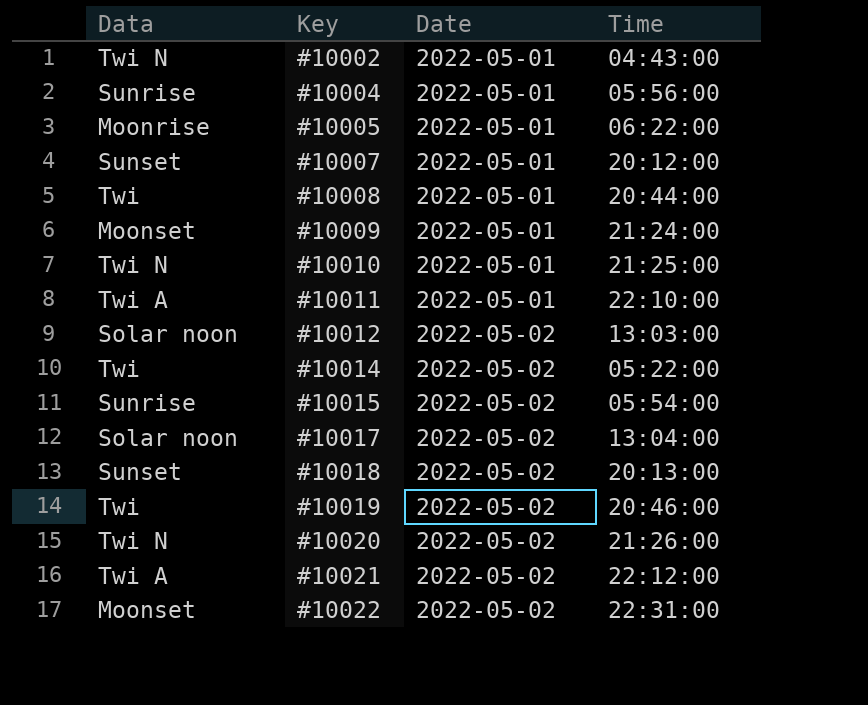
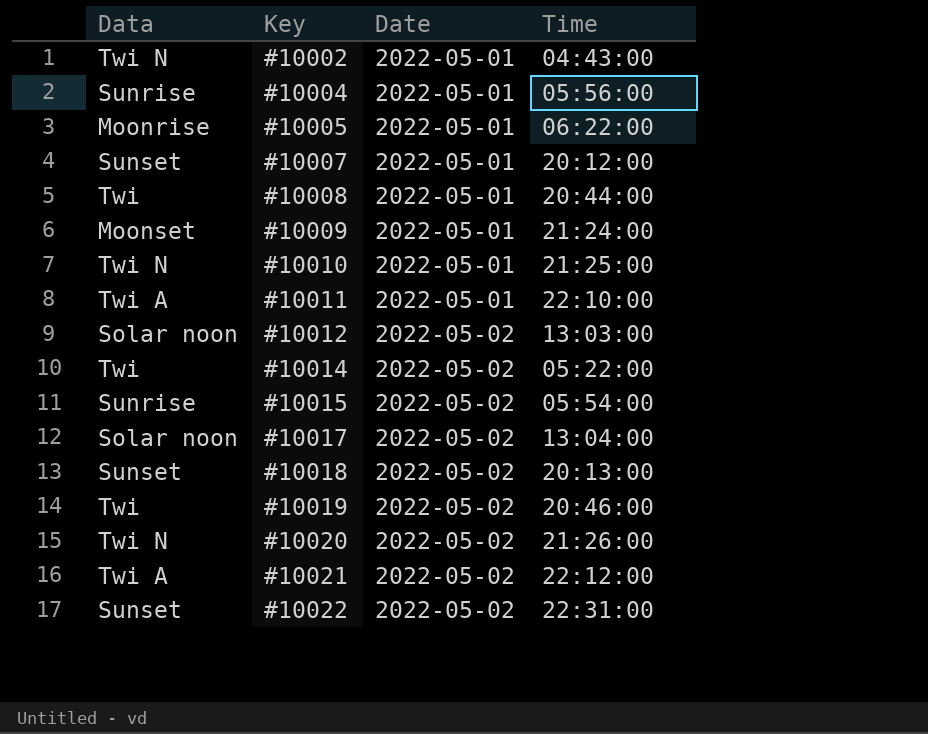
#10022 | Data: Moonset -> Sunset

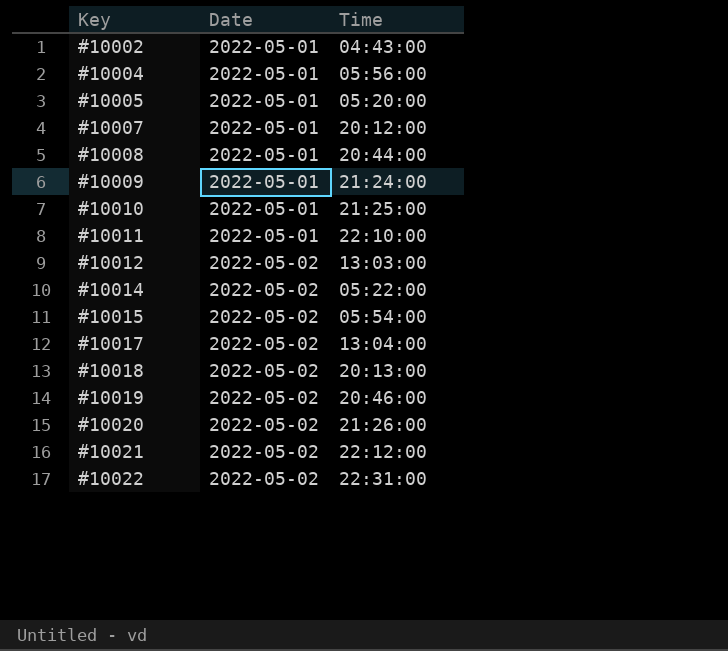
column Data | position: 1 -> none
#10005 | Time: 06:22:00 -> 05:20:00

